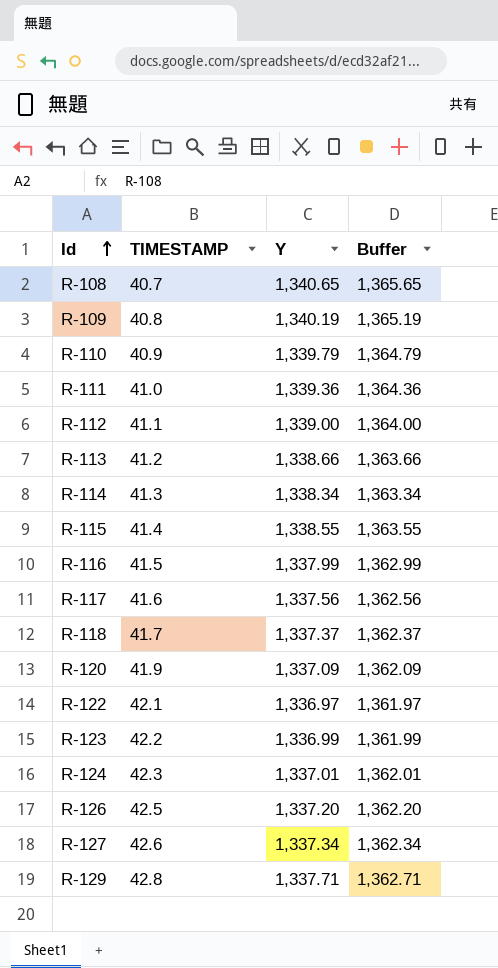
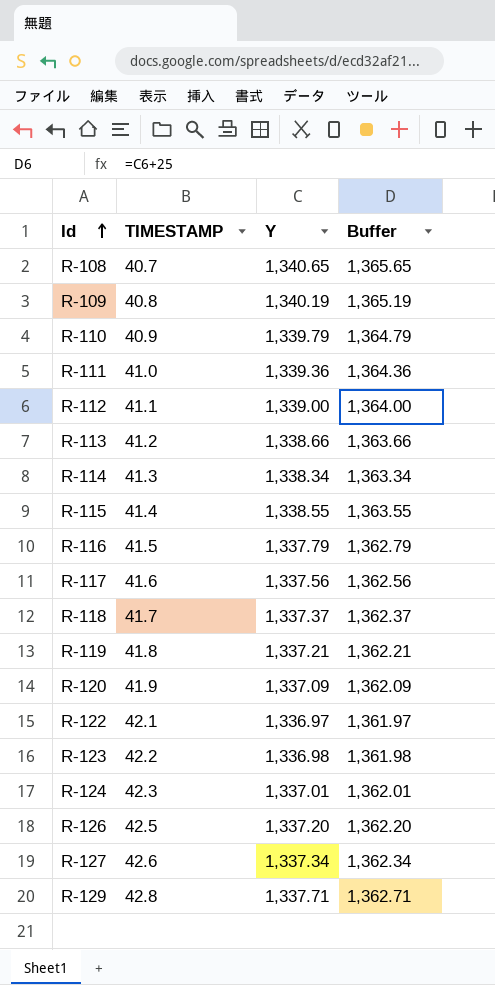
R-116 | Y: 1,337.99 -> 1,337.79
R-116 | Buffer: 1,362.99 -> 1,362.79
row R-119: none -> 41.8 | 1,337.21 | 1,362.21
R-123 | Y: 1,336.99 -> 1,336.98
R-123 | Buffer: 1,361.99 -> 1,361.98

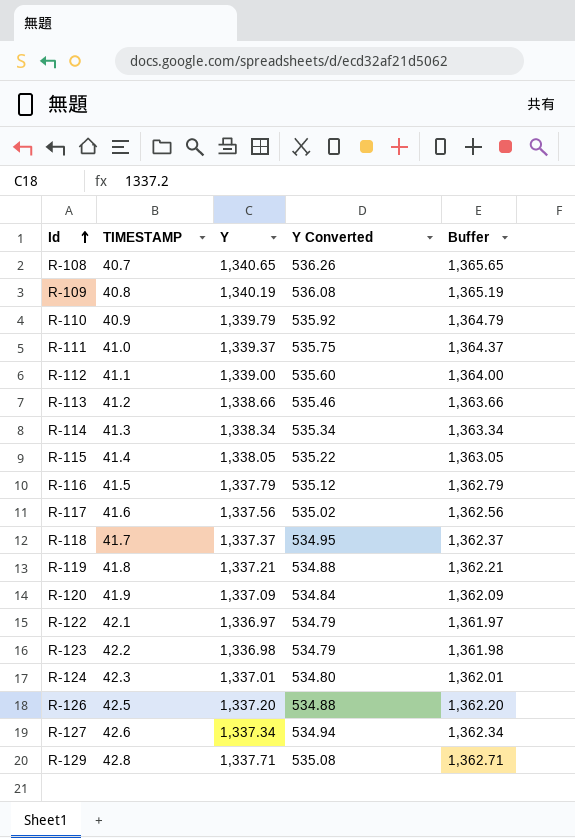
column Y Converted | formula: none -> [Y] * 0.4
R-111 | Y: 1,339.36 -> 1,339.37
R-111 | Buffer: 1,364.36 -> 1,364.37
R-115 | Y: 1,338.55 -> 1,338.05
R-115 | Buffer: 1,363.55 -> 1,363.05

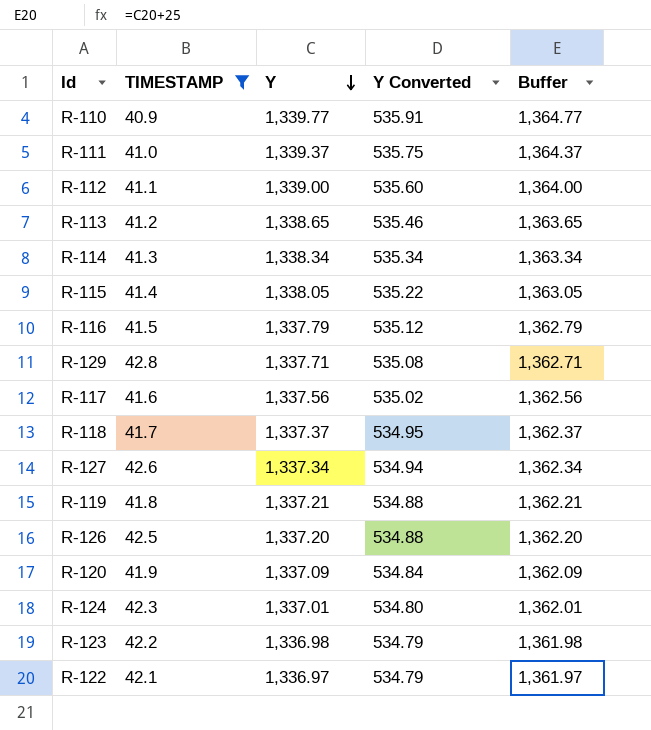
filter: none -> TIMESTAMP >= 40.9
row order: Id ascending -> Y descending
R-110 | Y: 1,339.79 -> 1,339.77
R-110 | Y Converted: 535.92 -> 535.91
R-110 | Buffer: 1,364.79 -> 1,364.77
R-113 | Y: 1,338.66 -> 1,338.65
R-113 | Buffer: 1,363.66 -> 1,363.65

